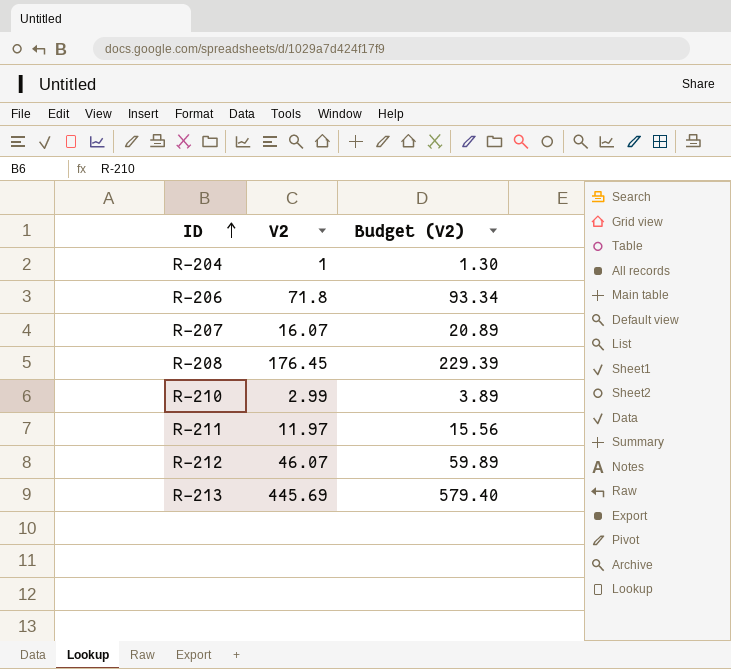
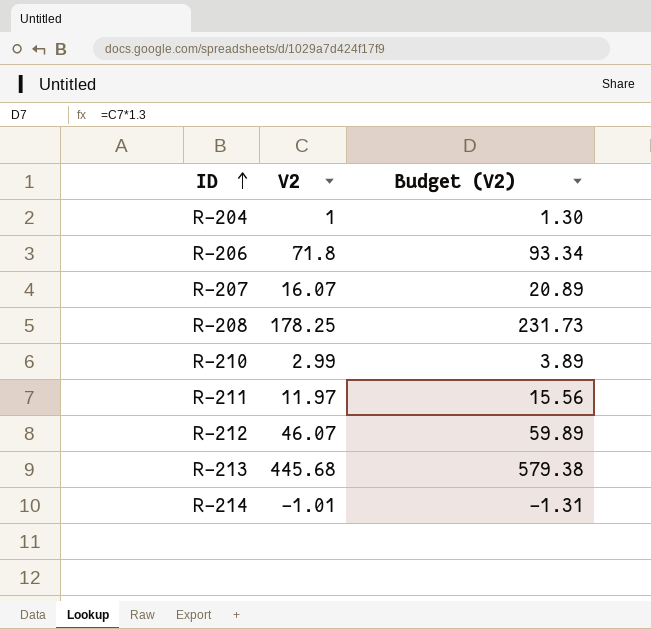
R-208 | V2: 176.45 -> 178.25
R-208 | Budget (V2): 229.39 -> 231.73
R-213 | V2: 445.69 -> 445.68
R-213 | Budget (V2): 579.40 -> 579.38
row R-214: none -> -1.01 | -1.31

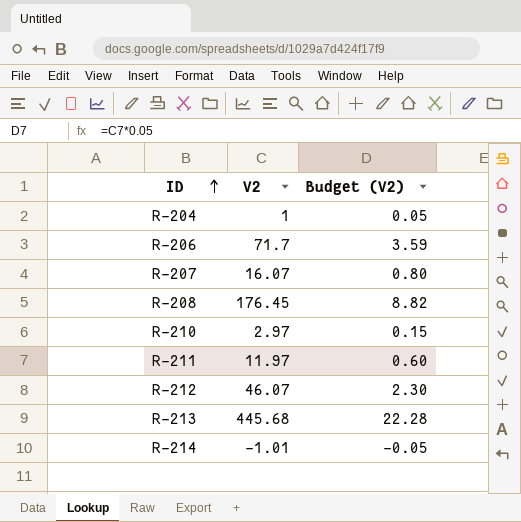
column Budget (V2) | formula: [V2] * 1.3 -> [V2] * 0.05
R-206 | V2: 71.8 -> 71.7
R-208 | V2: 178.25 -> 176.45
R-210 | V2: 2.99 -> 2.97

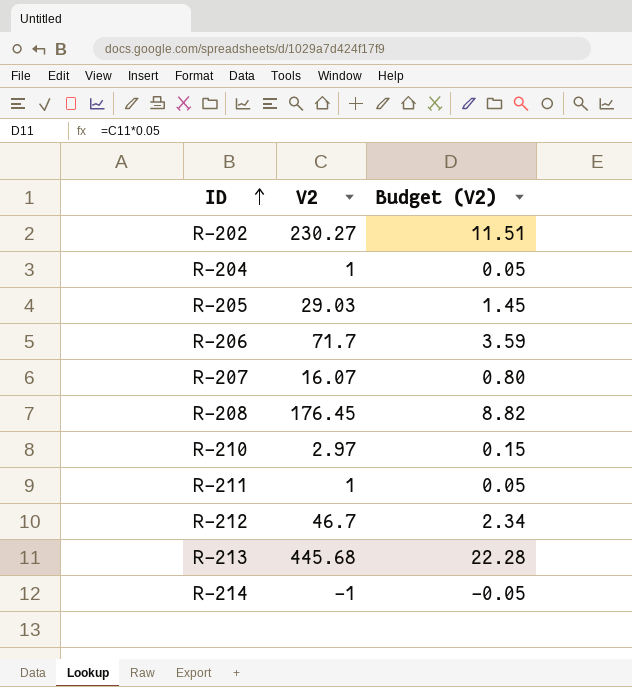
row R-202: none -> 230.27 | 11.51
row R-205: none -> 29.03 | 1.45
R-211 | V2: 11.97 -> 1
R-211 | Budget (V2): 0.60 -> 0.05
R-212 | V2: 46.07 -> 46.7
R-212 | Budget (V2): 2.30 -> 2.34
R-214 | V2: -1.01 -> -1

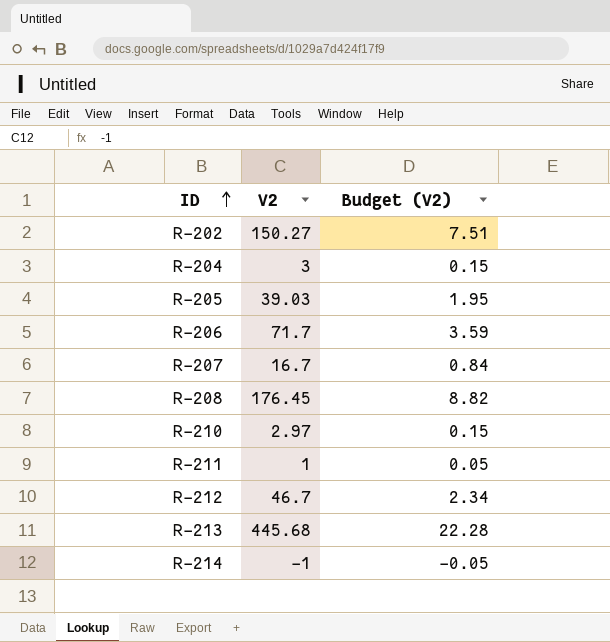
R-202 | V2: 230.27 -> 150.27
R-202 | Budget (V2): 11.51 -> 7.51
R-204 | V2: 1 -> 3
R-204 | Budget (V2): 0.05 -> 0.15
R-205 | V2: 29.03 -> 39.03
R-205 | Budget (V2): 1.45 -> 1.95
R-207 | V2: 16.07 -> 16.7
R-207 | Budget (V2): 0.80 -> 0.84

